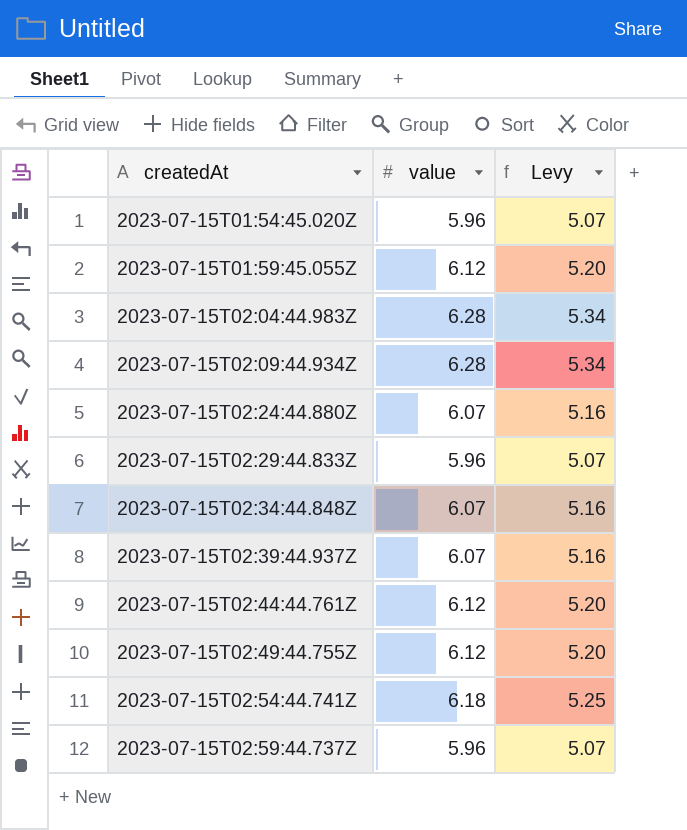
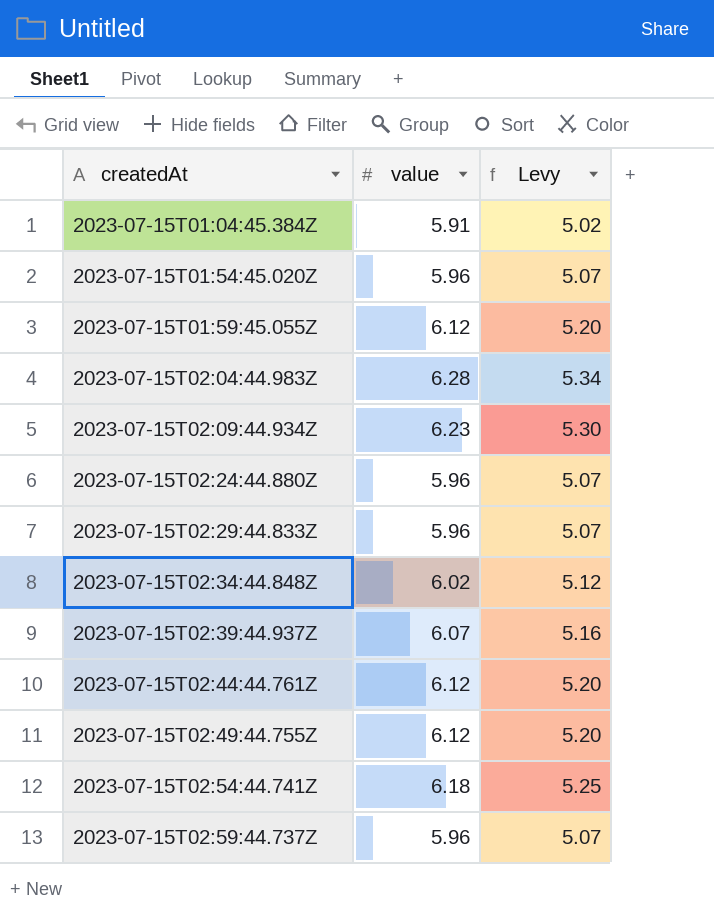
row 2023-07-15T01:04:45.384Z: none -> 5.91 | 5.02
2023-07-15T02:09:44.934Z | value: 6.28 -> 6.23
2023-07-15T02:09:44.934Z | Levy: 5.34 -> 5.30
2023-07-15T02:24:44.880Z | value: 6.07 -> 5.96
2023-07-15T02:24:44.880Z | Levy: 5.16 -> 5.07
2023-07-15T02:34:44.848Z | value: 6.07 -> 6.02
2023-07-15T02:34:44.848Z | Levy: 5.16 -> 5.12

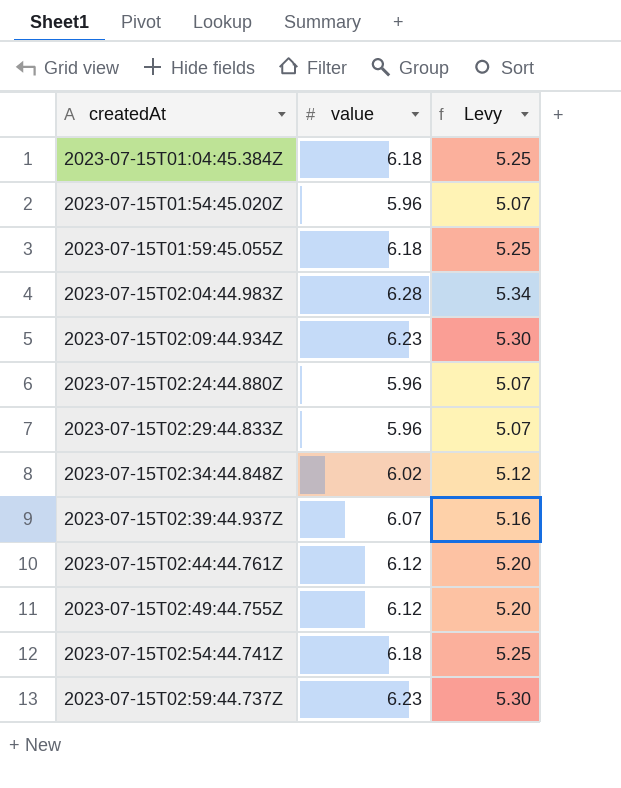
2023-07-15T01:04:45.384Z | value: 5.91 -> 6.18
2023-07-15T01:04:45.384Z | Levy: 5.02 -> 5.25
2023-07-15T01:59:45.055Z | value: 6.12 -> 6.18
2023-07-15T01:59:45.055Z | Levy: 5.20 -> 5.25
2023-07-15T02:59:44.737Z | value: 5.96 -> 6.23
2023-07-15T02:59:44.737Z | Levy: 5.07 -> 5.30

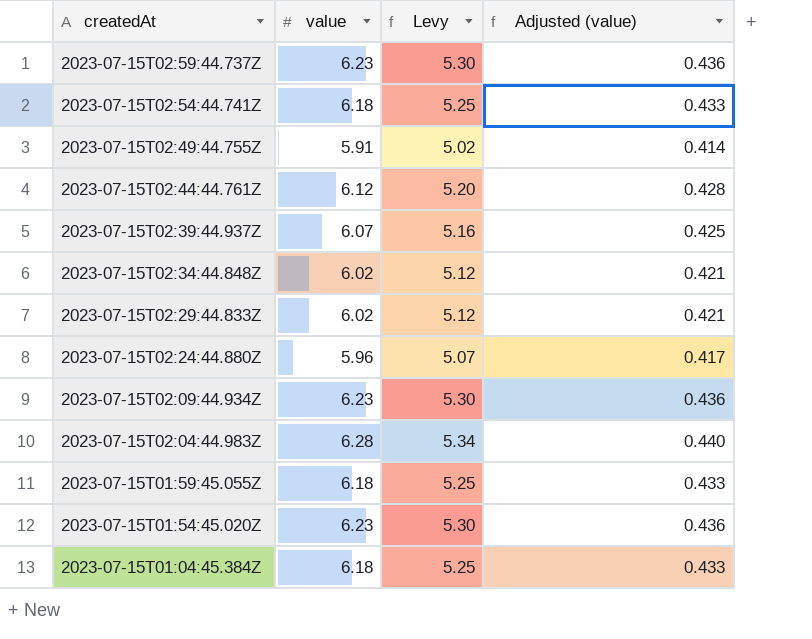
row order: createdAt ascending -> createdAt descending
column Adjusted (value) | formula: none -> [value] * 0.07
2023-07-15T02:49:44.755Z | value: 6.12 -> 5.91
2023-07-15T02:49:44.755Z | Levy: 5.20 -> 5.02
2023-07-15T02:29:44.833Z | value: 5.96 -> 6.02
2023-07-15T02:29:44.833Z | Levy: 5.07 -> 5.12
2023-07-15T01:54:45.020Z | value: 5.96 -> 6.23
2023-07-15T01:54:45.020Z | Levy: 5.07 -> 5.30

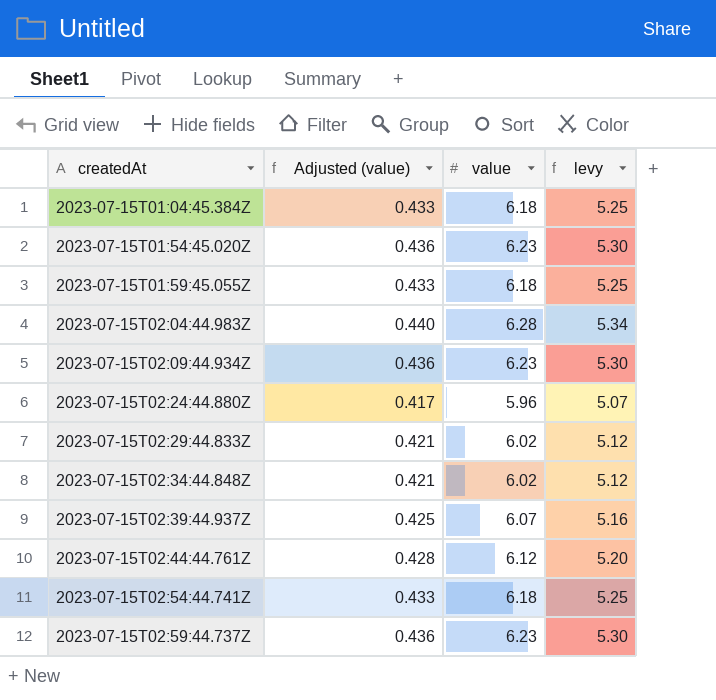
row order: createdAt descending -> createdAt ascending
column Adjusted (value) | position: 4 -> 2
column name: Levy -> levy
row 2023-07-15T02:49:44.755Z: 5.91 | 5.02 | 0.414 -> none

